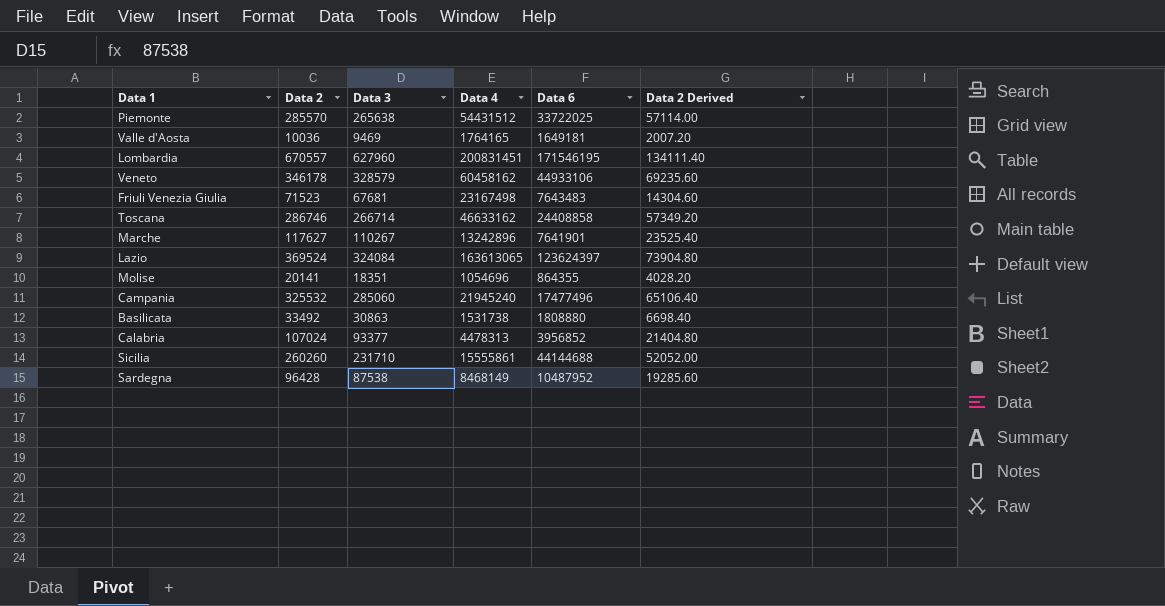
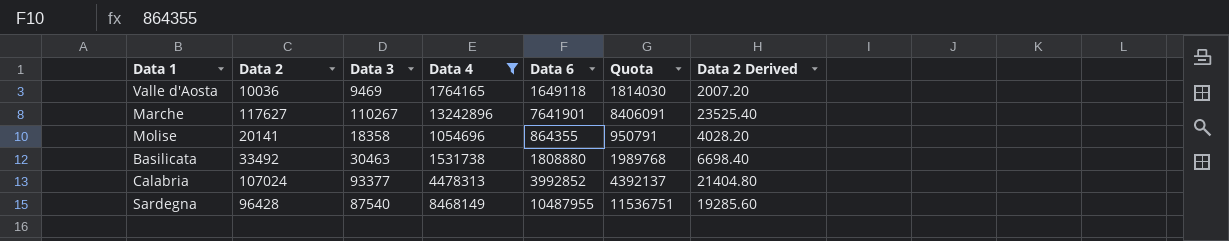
filter: none -> Data 4 <= 13242896
column Quota | formula: none -> [Data 6] * 1.1
Valle d'Aosta | Data 6: 1649181 -> 1649118
Molise | Data 3: 18351 -> 18358
Basilicata | Data 3: 30863 -> 30463
Calabria | Data 6: 3956852 -> 3992852
Sardegna | Data 3: 87538 -> 87540
Sardegna | Data 6: 10487952 -> 10487955

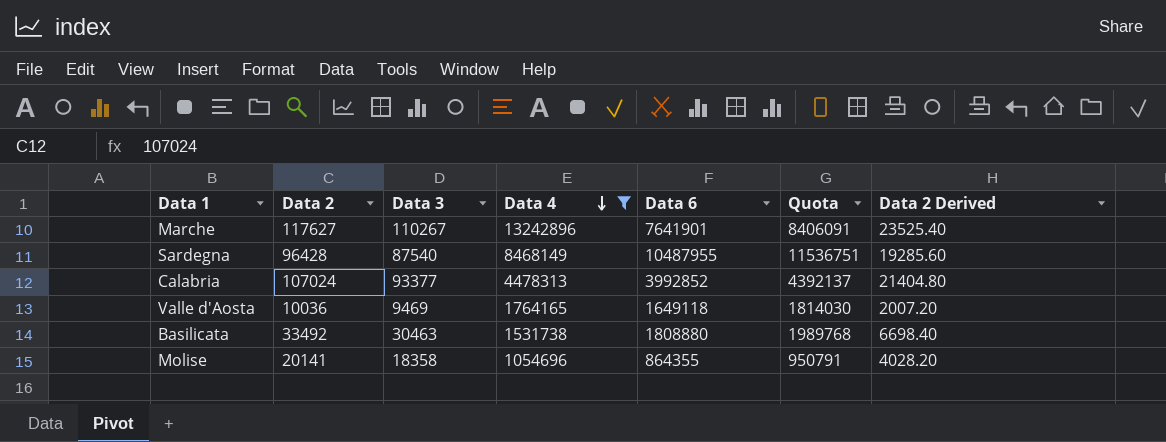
row order: none -> Data 4 descending

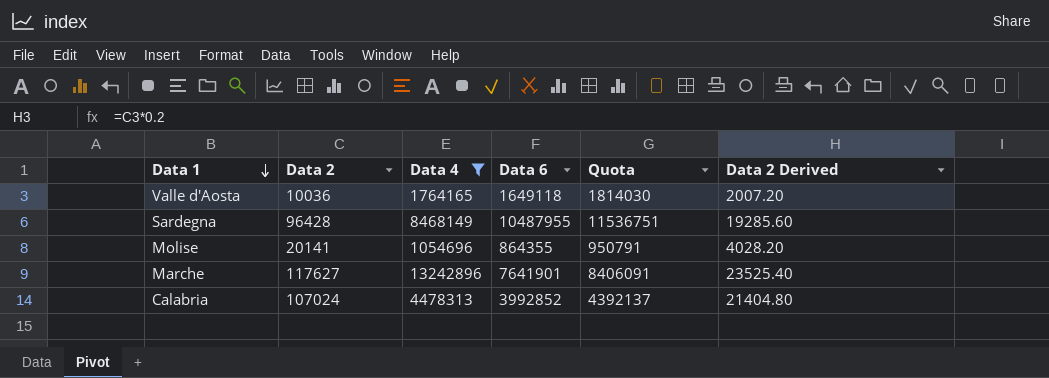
row order: Data 4 descending -> Data 1 descending
column Data 3 | position: 3 -> none
row Basilicata: 33492 | 30463 | 1531738 | 1808880 | 1989768 | 6698.40 -> none

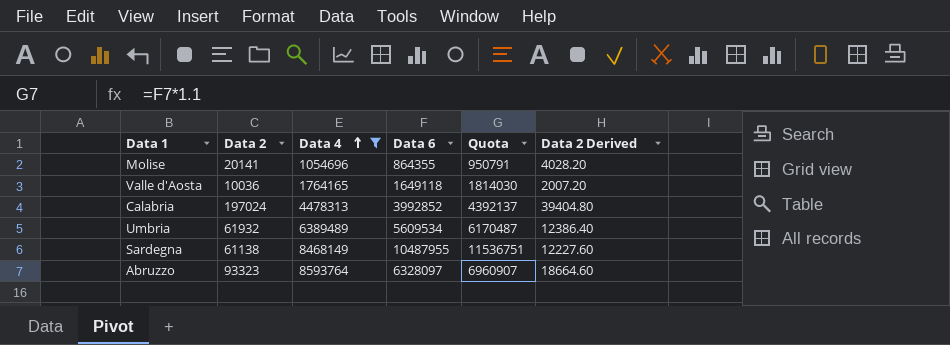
row order: Data 1 descending -> Data 4 ascending
row Marche: 117627 | 13242896 | 7641901 | 8406091 | 23525.40 -> none
Calabria | Data 2: 107024 -> 197024
Calabria | Data 2 Derived: 21404.80 -> 39404.80
row Umbria: none -> 61932 | 6389489 | 5609534 | 6170487 | 12386.40
Sardegna | Data 2: 96428 -> 61138
Sardegna | Data 2 Derived: 19285.60 -> 12227.60
row Abruzzo: none -> 93323 | 8593764 | 6328097 | 6960907 | 18664.60

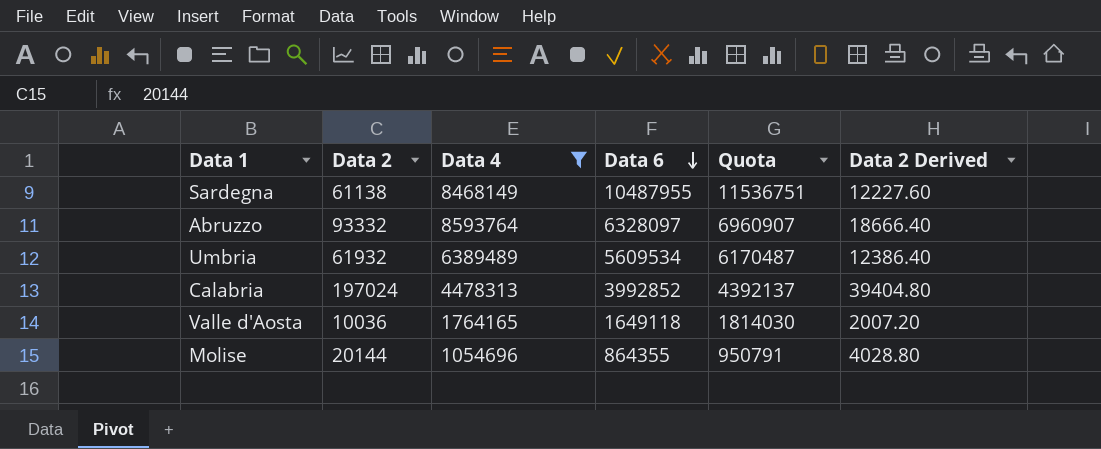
row order: Data 4 ascending -> Data 6 descending
Abruzzo | Data 2: 93323 -> 93332
Abruzzo | Data 2 Derived: 18664.60 -> 18666.40
Molise | Data 2: 20141 -> 20144
Molise | Data 2 Derived: 4028.20 -> 4028.80

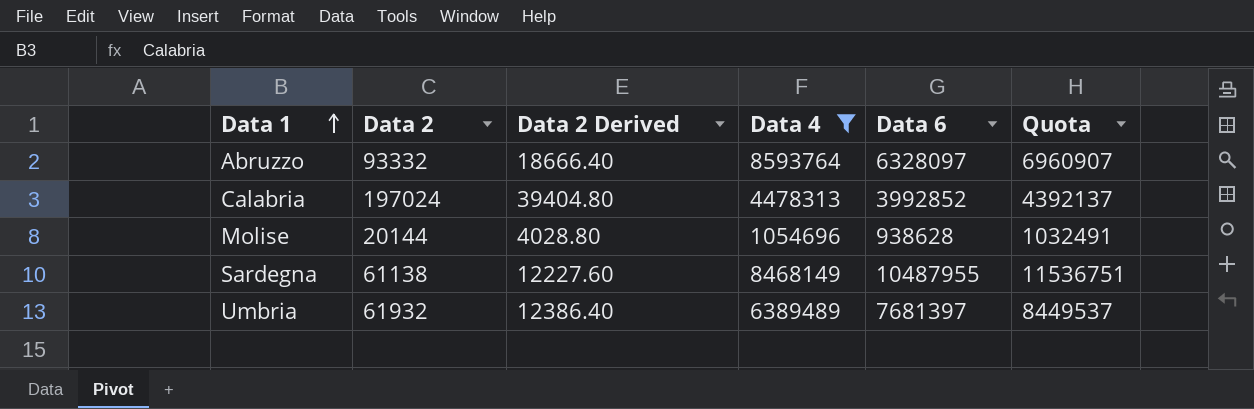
row order: Data 6 descending -> Data 1 ascending
column Data 2 Derived | position: 6 -> 3
row Valle d'Aosta: 10036 | 1764165 | 1649118 | 1814030 | 2007.20 -> none
Molise | Data 6: 864355 -> 938628
Molise | Quota: 950791 -> 1032491
Umbria | Data 6: 5609534 -> 7681397
Umbria | Quota: 6170487 -> 8449537

